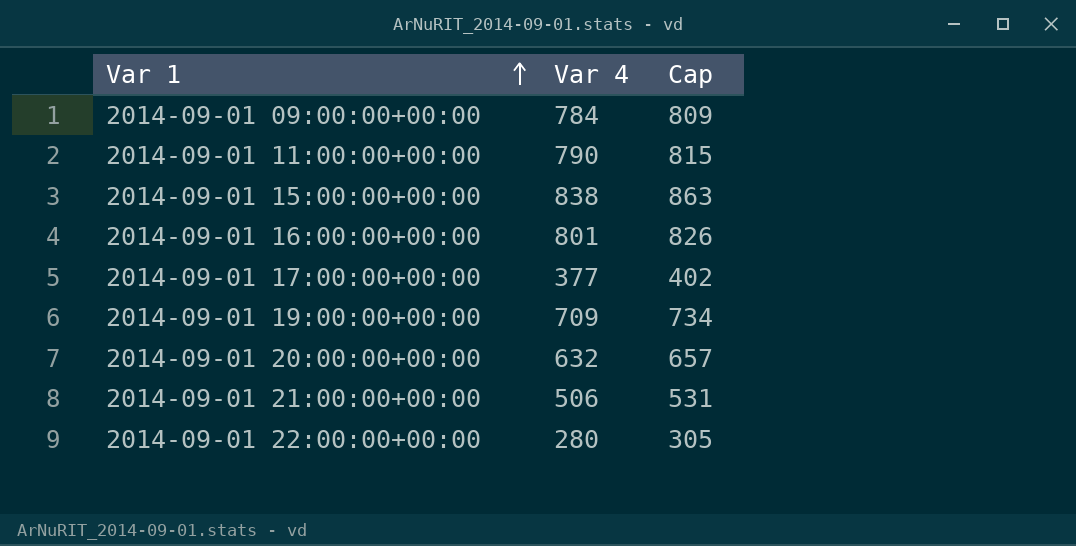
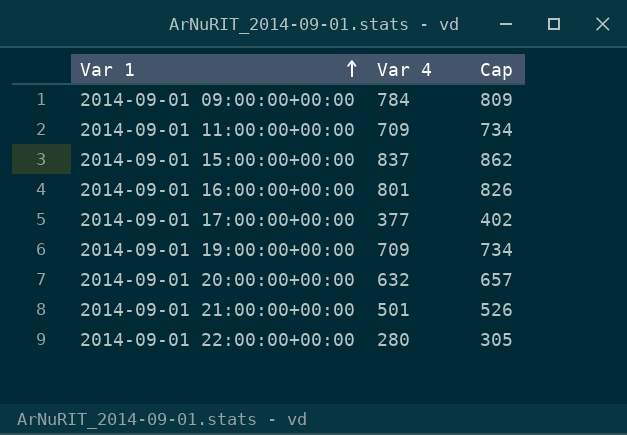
2014-09-01 11:00:00+00:00 | Var 4: 790 -> 709
2014-09-01 11:00:00+00:00 | Cap: 815 -> 734
2014-09-01 15:00:00+00:00 | Var 4: 838 -> 837
2014-09-01 15:00:00+00:00 | Cap: 863 -> 862
2014-09-01 21:00:00+00:00 | Var 4: 506 -> 501
2014-09-01 21:00:00+00:00 | Cap: 531 -> 526

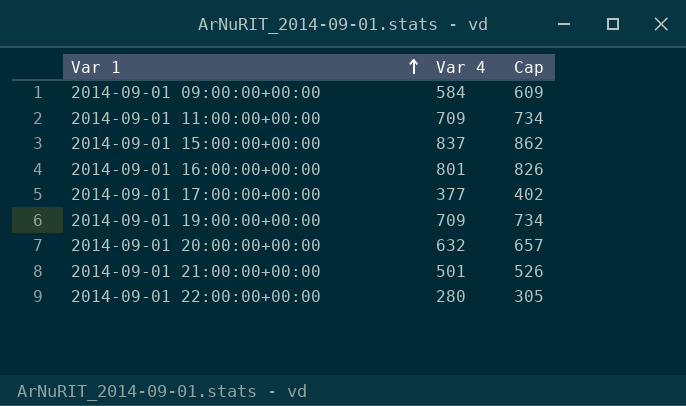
2014-09-01 09:00:00+00:00 | Var 4: 784 -> 584
2014-09-01 09:00:00+00:00 | Cap: 809 -> 609

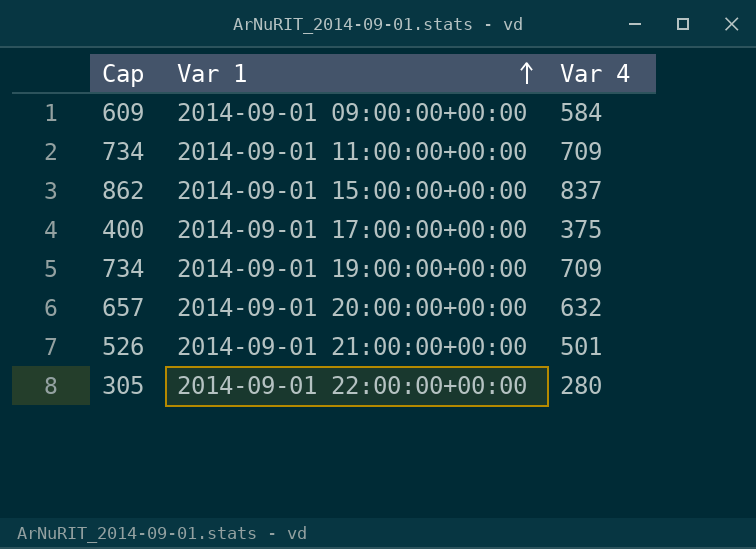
column Cap | position: 3 -> 1
row 2014-09-01 16:00:00+00:00: 801 | 826 -> none
2014-09-01 17:00:00+00:00 | Cap: 402 -> 400
2014-09-01 17:00:00+00:00 | Var 4: 377 -> 375

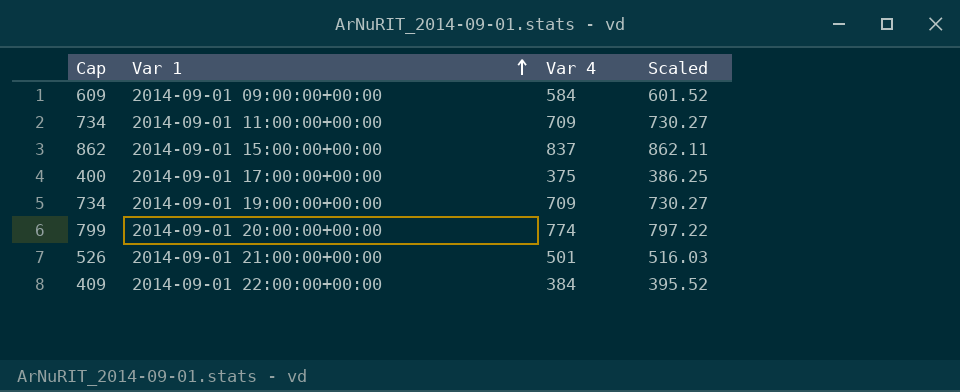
column Scaled | formula: none -> [Var 4] * 1.03
2014-09-01 20:00:00+00:00 | Cap: 657 -> 799
2014-09-01 20:00:00+00:00 | Var 4: 632 -> 774
2014-09-01 22:00:00+00:00 | Cap: 305 -> 409
2014-09-01 22:00:00+00:00 | Var 4: 280 -> 384

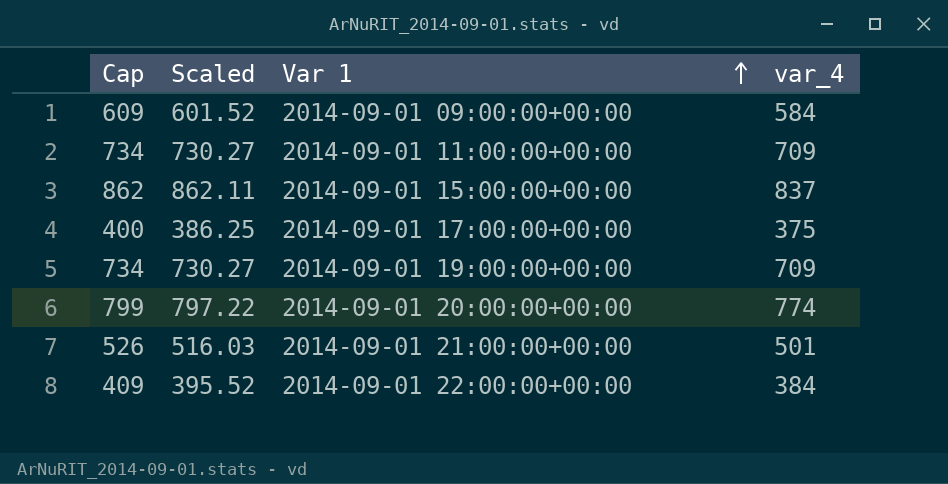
column Scaled | position: 4 -> 2
column name: Var 4 -> var_4

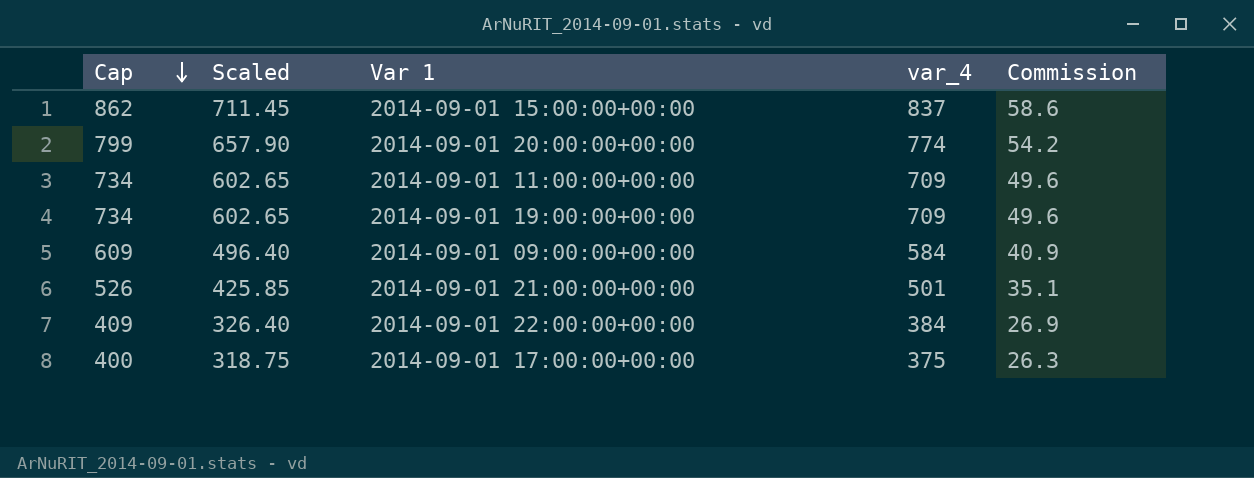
row order: Var 1 ascending -> Cap descending
column Scaled | formula: [var_4] * 1.03 -> [var_4] * 0.85
column Commission | formula: none -> [var_4] * 0.07

